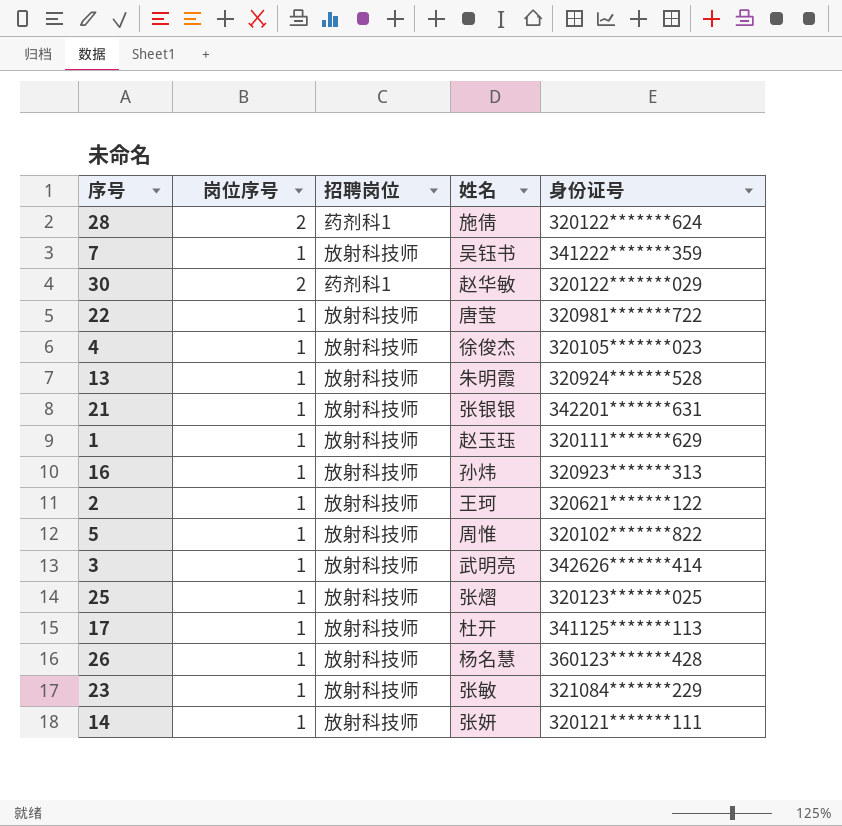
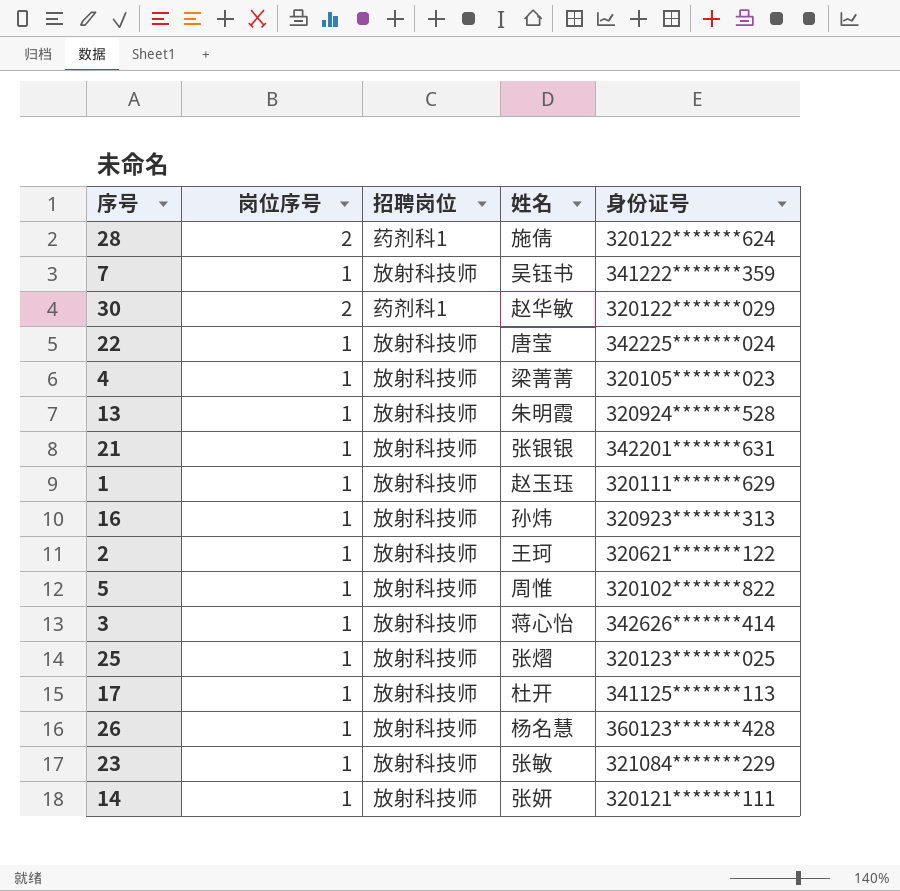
22 | 身份证号: 320981*******722 -> 342225*******024
4 | 姓名: 徐俊杰 -> 梁菁菁
3 | 姓名: 武明亮 -> 蒋心怡

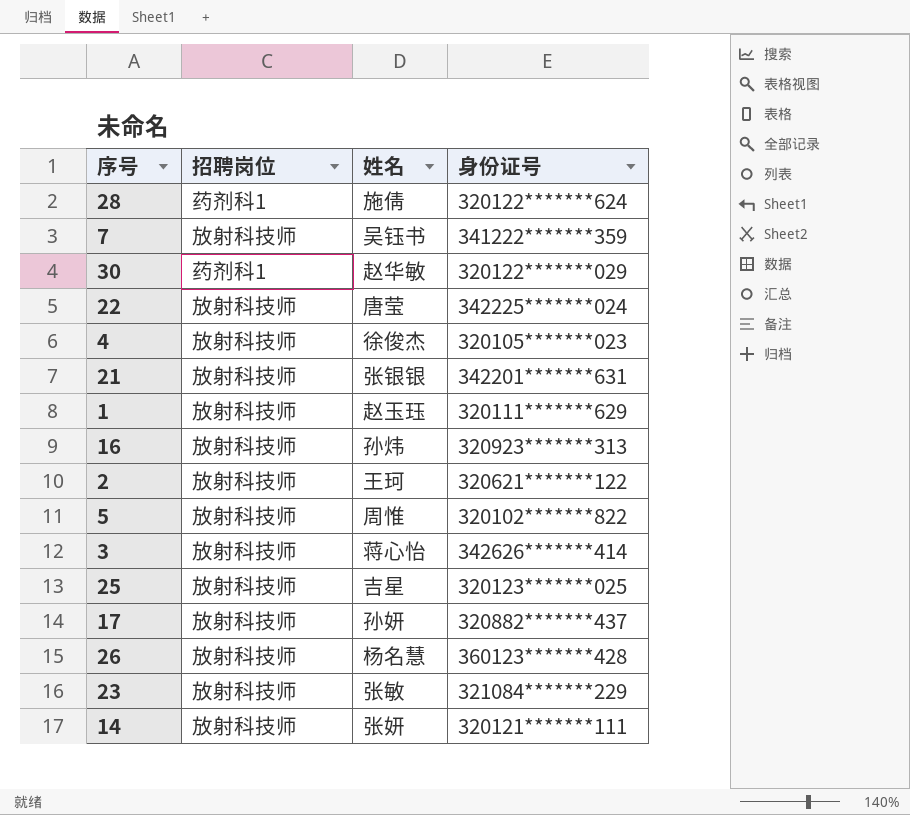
column 岗位序号 | position: 2 -> none
row 13: 1 | 放射科技师 | 朱明霞 | 320924*******528 -> none
4 | 姓名: 梁菁菁 -> 徐俊杰
25 | 姓名: 张熠 -> 吉星
17 | 姓名: 杜开 -> 孙妍
17 | 身份证号: 341125*******113 -> 320882*******437

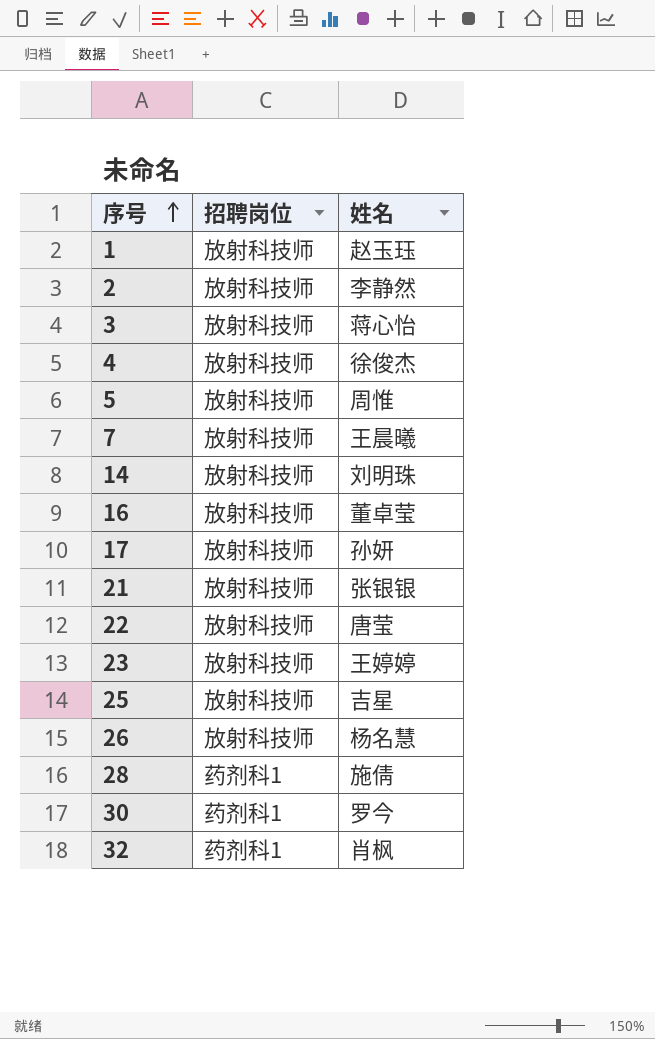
row order: none -> 序号 ascending
column 身份证号 | position: 4 -> none
2 | 姓名: 王珂 -> 李静然
7 | 姓名: 吴钰书 -> 王晨曦
14 | 姓名: 张妍 -> 刘明珠
16 | 姓名: 孙炜 -> 董卓莹
23 | 姓名: 张敏 -> 王婷婷
30 | 姓名: 赵华敏 -> 罗今
row 32: none -> 药剂科1 | 肖枫

